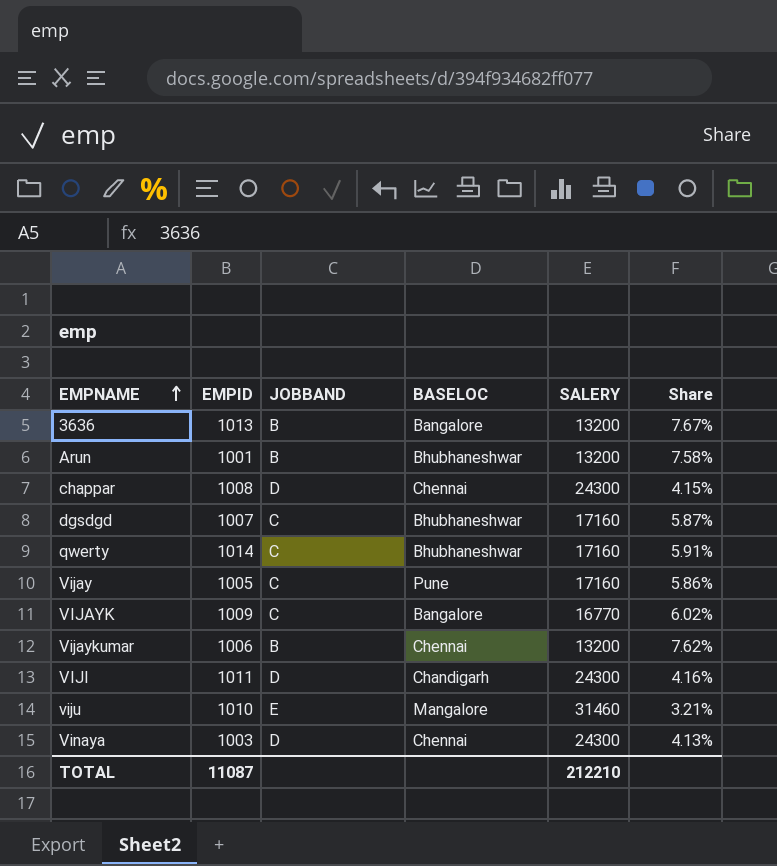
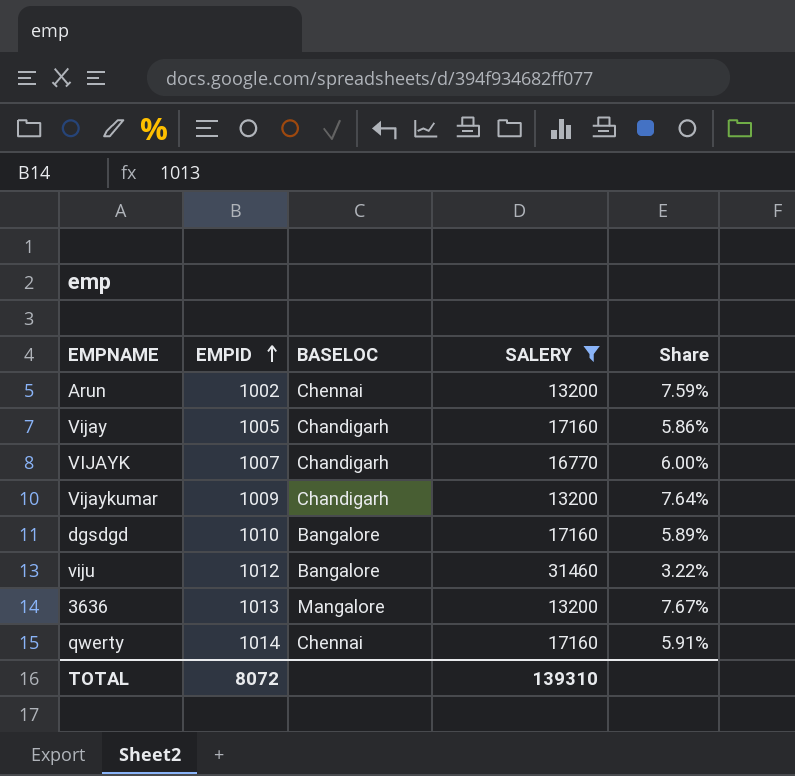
filter: none -> SALERY != 24300
row order: EMPNAME ascending -> EMPID ascending
column JOBBAND | position: 3 -> none
Arun | EMPID: 1001 -> 1002
Arun | BASELOC: Bhubhaneshwar -> Chennai
Arun | Share: 7.58% -> 7.59%
Vijay | BASELOC: Pune -> Chandigarh
VIJAYK | EMPID: 1009 -> 1007
VIJAYK | BASELOC: Bangalore -> Chandigarh
VIJAYK | Share: 6.02% -> 6.00%
Vijaykumar | EMPID: 1006 -> 1009
Vijaykumar | BASELOC: Chennai -> Chandigarh
Vijaykumar | Share: 7.62% -> 7.64%
dgsdgd | EMPID: 1007 -> 1010
dgsdgd | BASELOC: Bhubhaneshwar -> Bangalore
dgsdgd | Share: 5.87% -> 5.89%
viju | EMPID: 1010 -> 1012
viju | BASELOC: Mangalore -> Bangalore
viju | Share: 3.21% -> 3.22%
3636 | BASELOC: Bangalore -> Mangalore
qwerty | BASELOC: Bhubhaneshwar -> Chennai
TOTAL | EMPID: 11087 -> 8072
TOTAL | SALERY: 212210 -> 139310

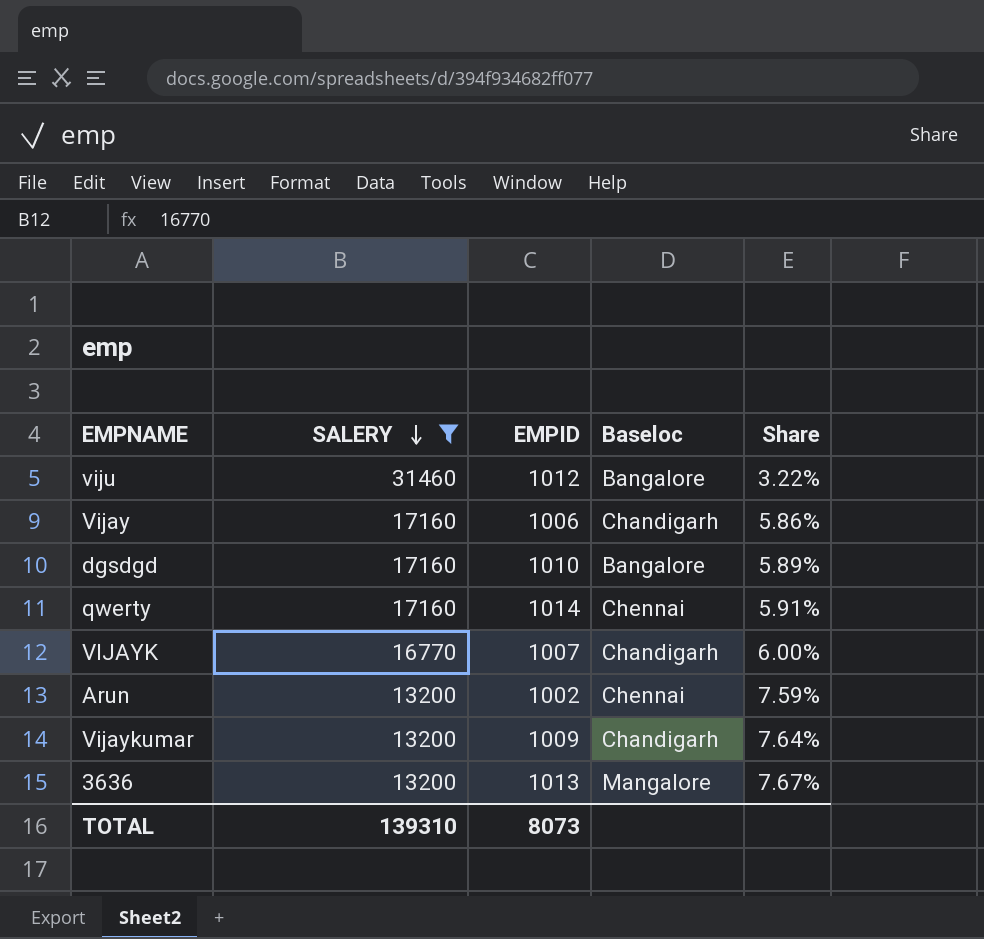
row order: EMPID ascending -> SALERY descending
column SALERY | position: 4 -> 2
column name: BASELOC -> Baseloc
Vijay | EMPID: 1005 -> 1006
TOTAL | EMPID: 8072 -> 8073

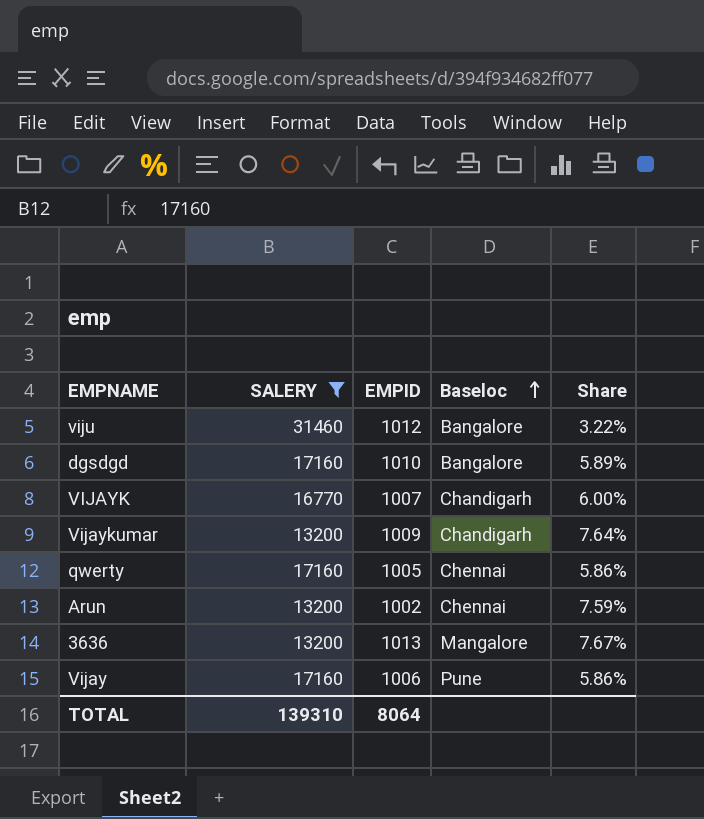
row order: SALERY descending -> Baseloc ascending
qwerty | EMPID: 1014 -> 1005
qwerty | Share: 5.91% -> 5.86%
Vijay | Baseloc: Chandigarh -> Pune
TOTAL | EMPID: 8073 -> 8064

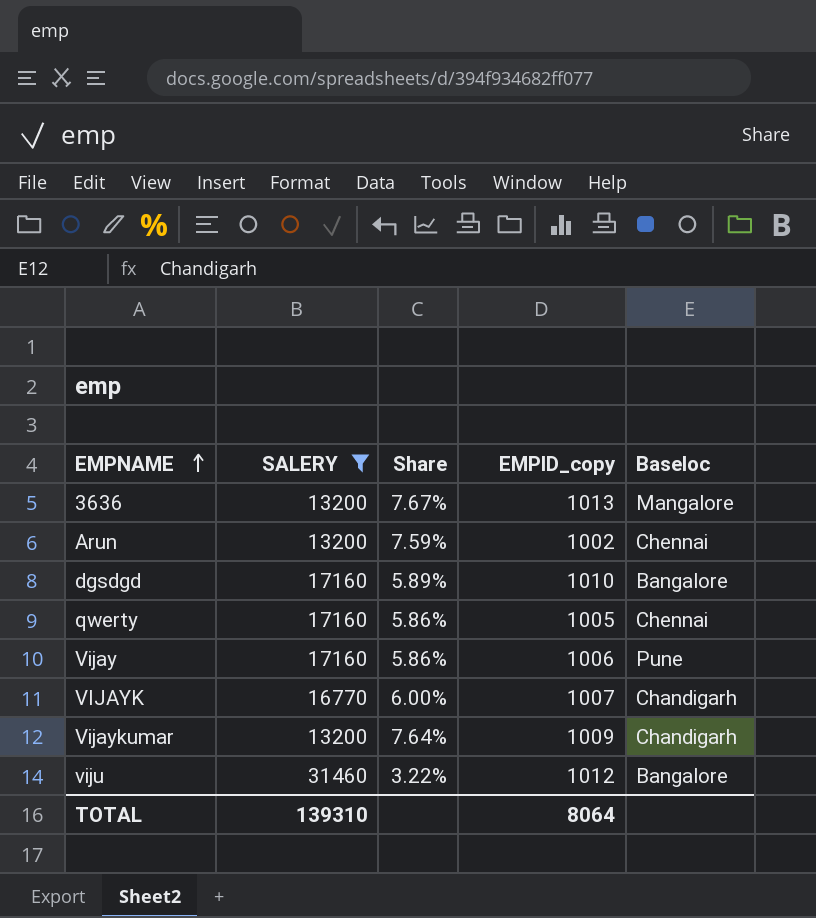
row order: Baseloc ascending -> EMPNAME ascending
column Share | position: 5 -> 3
column name: EMPID -> EMPID_copy

